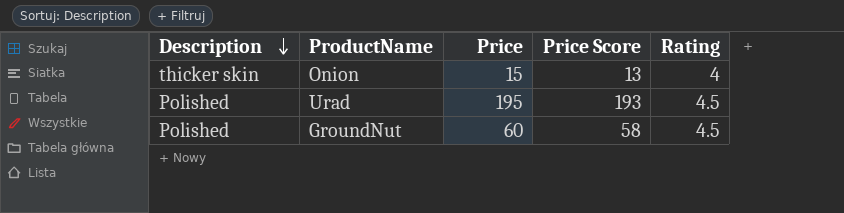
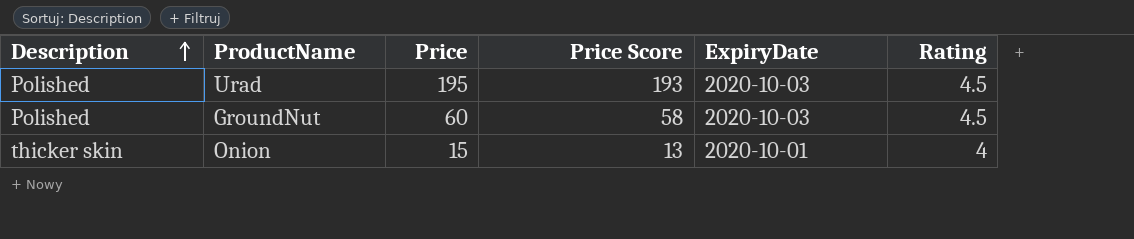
row order: Description descending -> Description ascending
column ExpiryDate | position: none -> 5

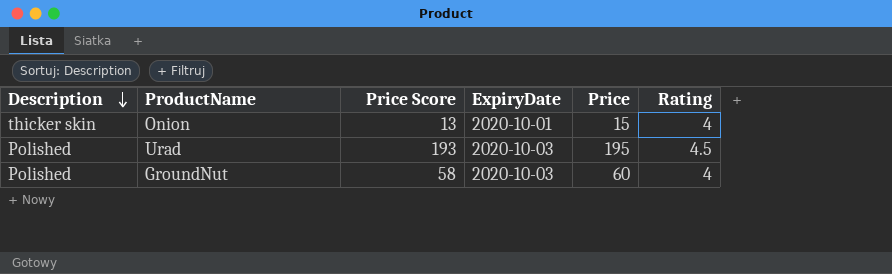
row order: Description ascending -> Description descending
column Price | position: 3 -> 5
GroundNut | Rating: 4.5 -> 4

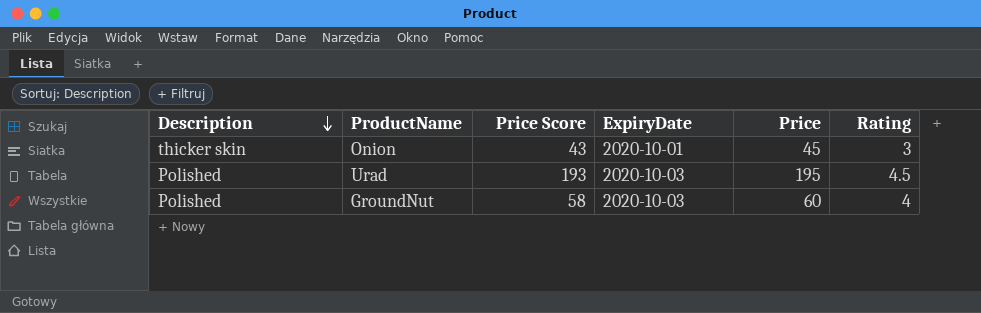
Onion | Price Score: 13 -> 43
Onion | Price: 15 -> 45
Onion | Rating: 4 -> 3

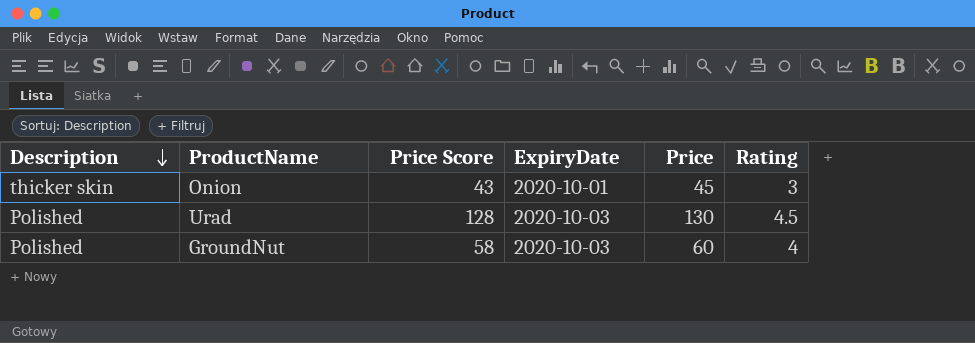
Urad | Price Score: 193 -> 128
Urad | Price: 195 -> 130

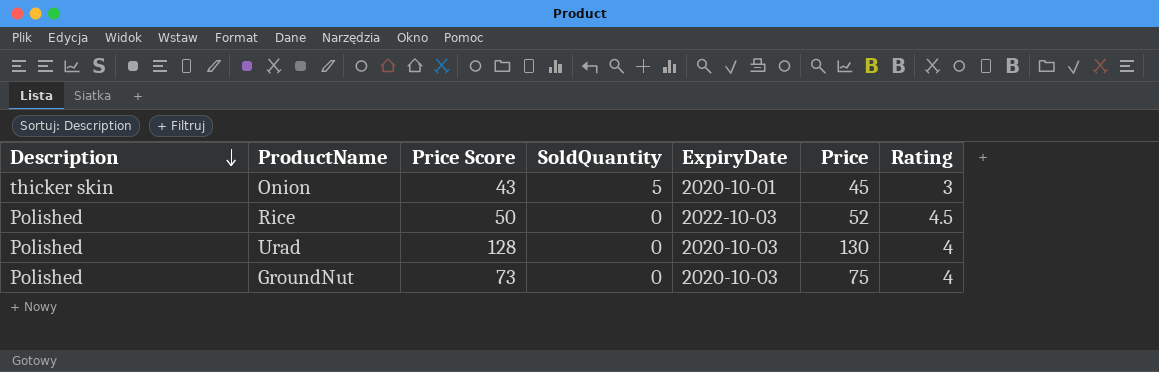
column SoldQuantity | position: none -> 4
row Rice: none -> Polished | 50 | 0 | 2022-10-03 | 52 | 4.5
Urad | Rating: 4.5 -> 4
GroundNut | Price Score: 58 -> 73
GroundNut | Price: 60 -> 75

